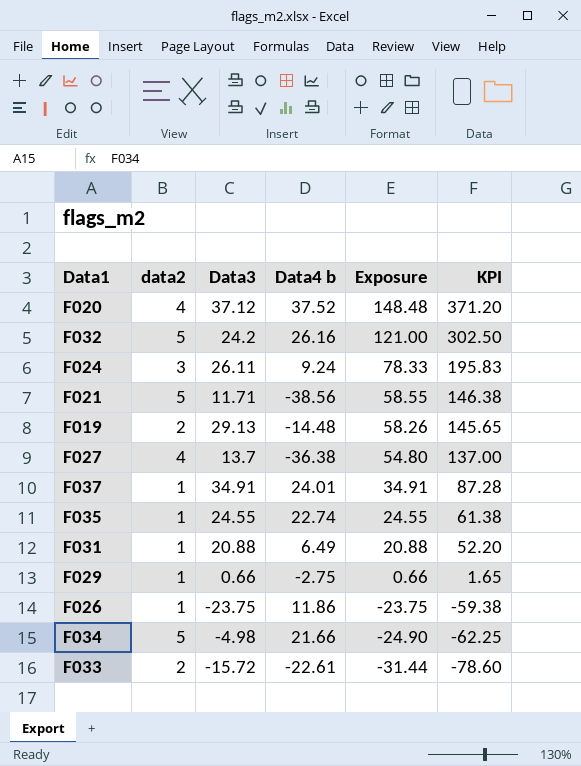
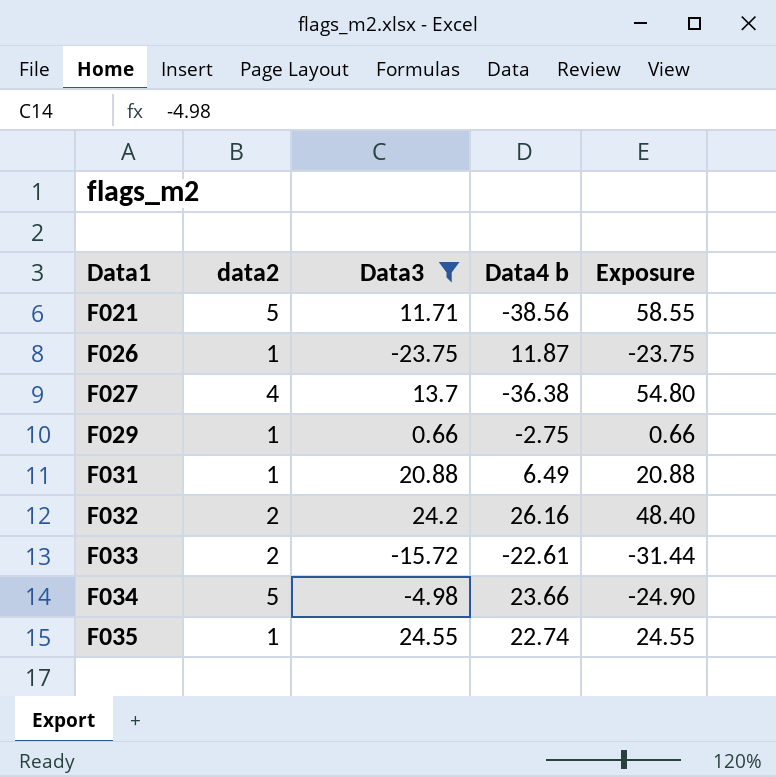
filter: none -> Data3 <= 24.55
row order: Exposure descending -> Data1 ascending
column KPI | formula: [Exposure] * 2.5 -> none
F026 | Data4 b: 11.86 -> 11.87
F032 | data2: 5 -> 2
F032 | Exposure: 121.00 -> 48.40
F034 | Data4 b: 21.66 -> 23.66

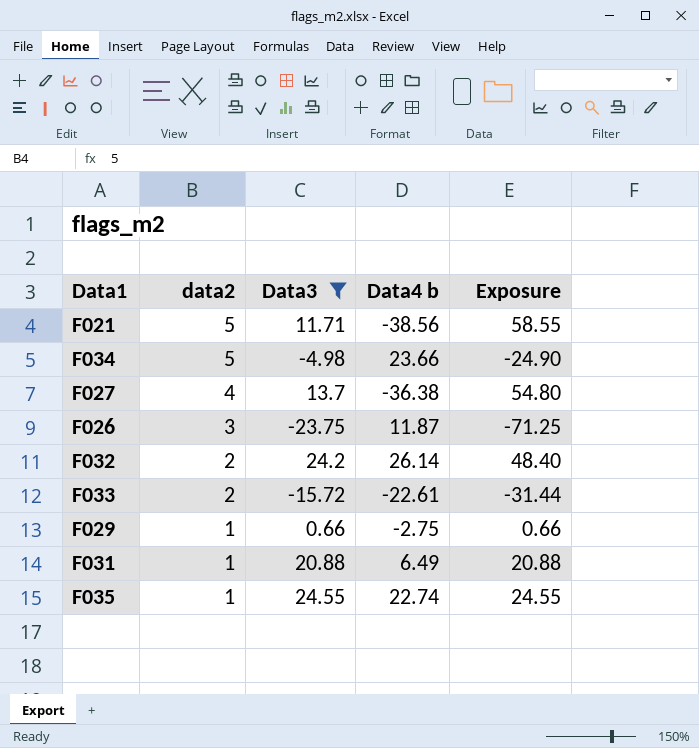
row order: Data1 ascending -> data2 descending
F026 | data2: 1 -> 3
F026 | Exposure: -23.75 -> -71.25
F032 | Data4 b: 26.16 -> 26.14

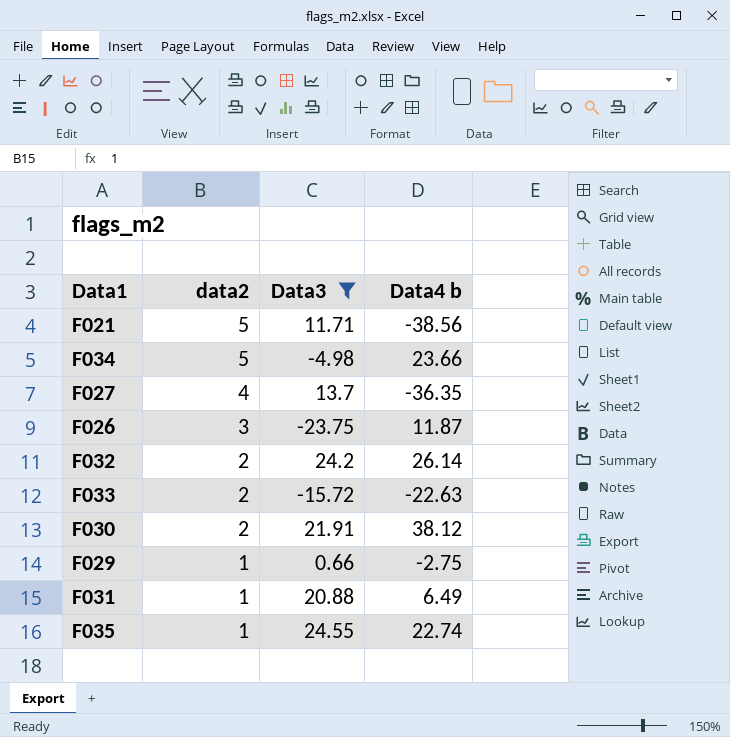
column Exposure | formula: [data2] * [Data3] -> none
F027 | Data4 b: -36.38 -> -36.35
F033 | Data4 b: -22.61 -> -22.63
row F030: none -> 2 | 21.91 | 38.12

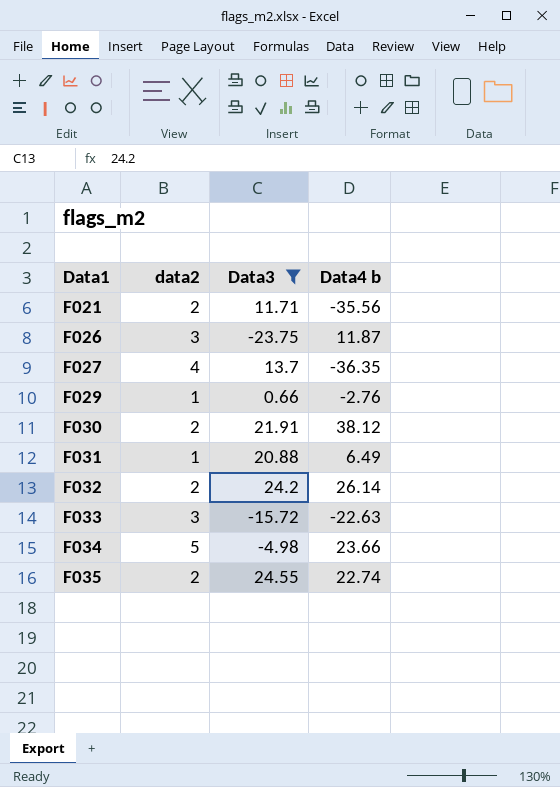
row order: data2 descending -> Data1 ascending
F021 | data2: 5 -> 2
F021 | Data4 b: -38.56 -> -35.56
F029 | Data4 b: -2.75 -> -2.76
F033 | data2: 2 -> 3
F035 | data2: 1 -> 2

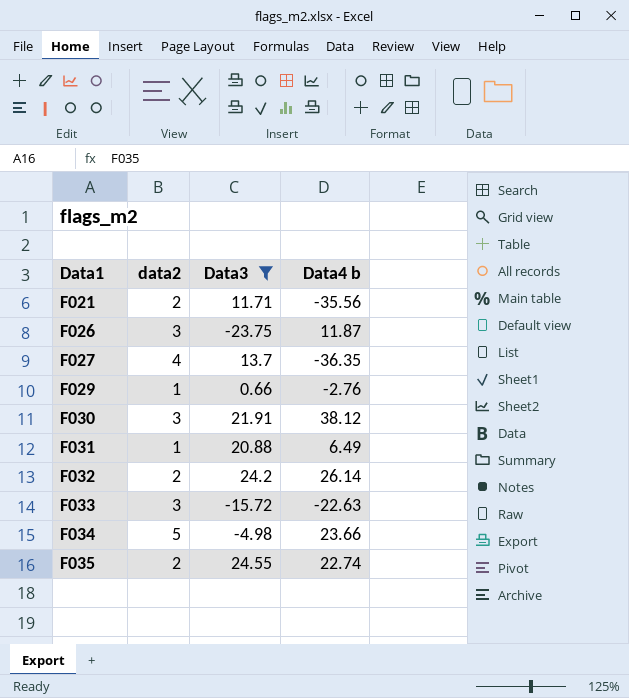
F030 | data2: 2 -> 3

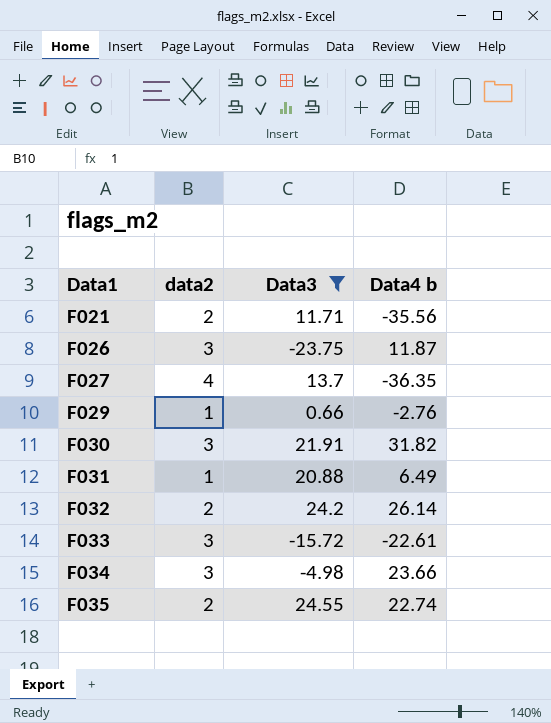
F030 | Data4 b: 38.12 -> 31.82
F033 | Data4 b: -22.63 -> -22.61
F034 | data2: 5 -> 3

